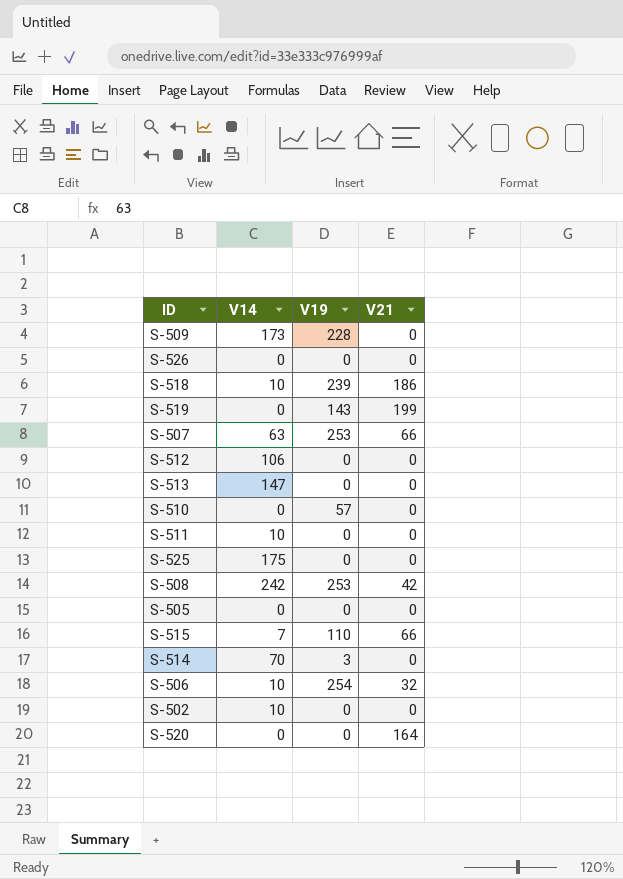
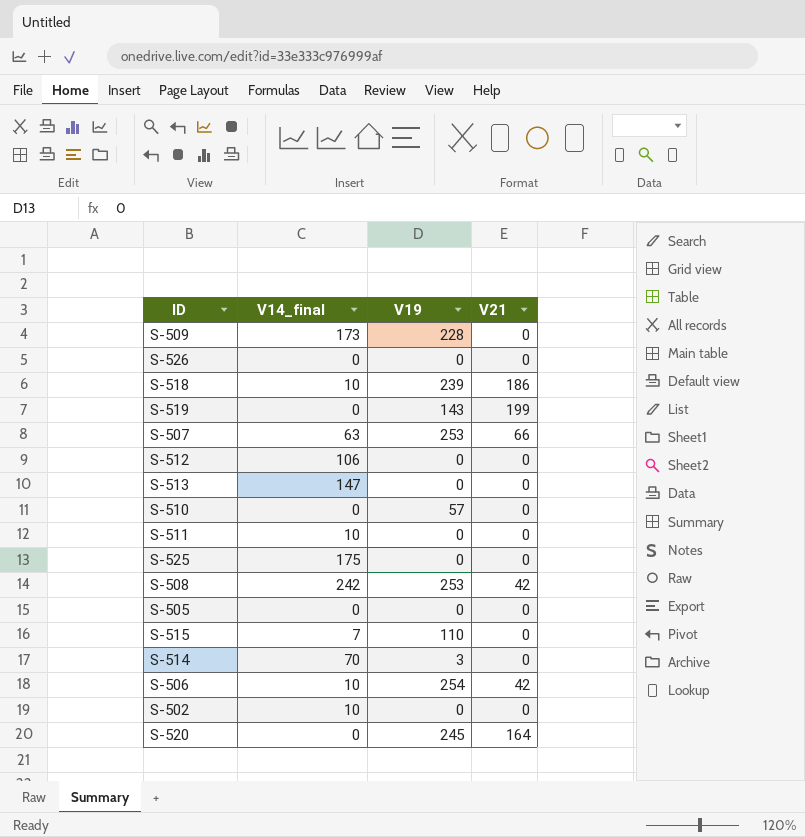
column name: V14 -> V14_final
S-515 | V21: 66 -> 0
S-506 | V21: 32 -> 42
S-520 | V19: 0 -> 245

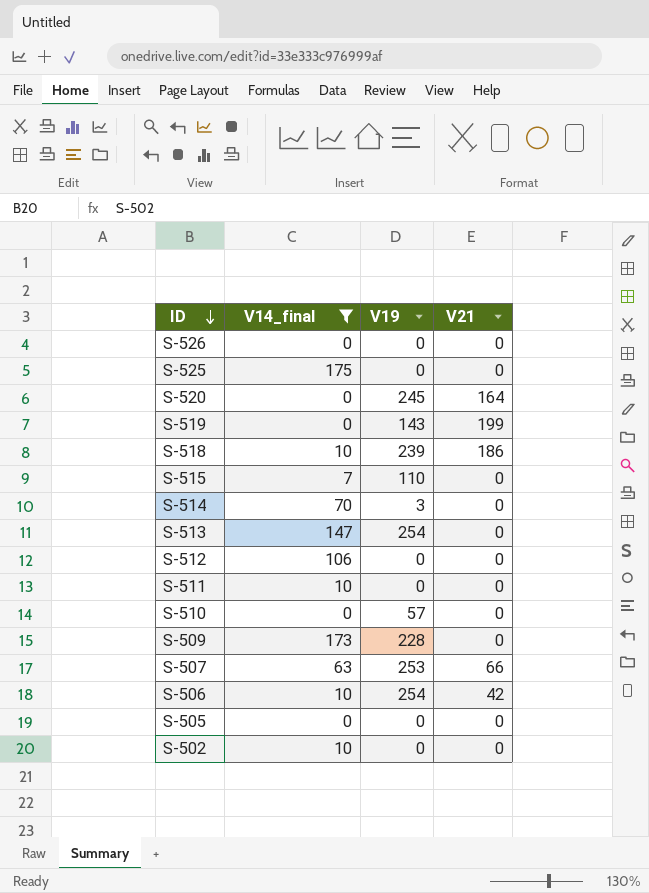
filter: none -> V14_final != 242
row order: none -> ID descending
S-513 | V19: 0 -> 254

